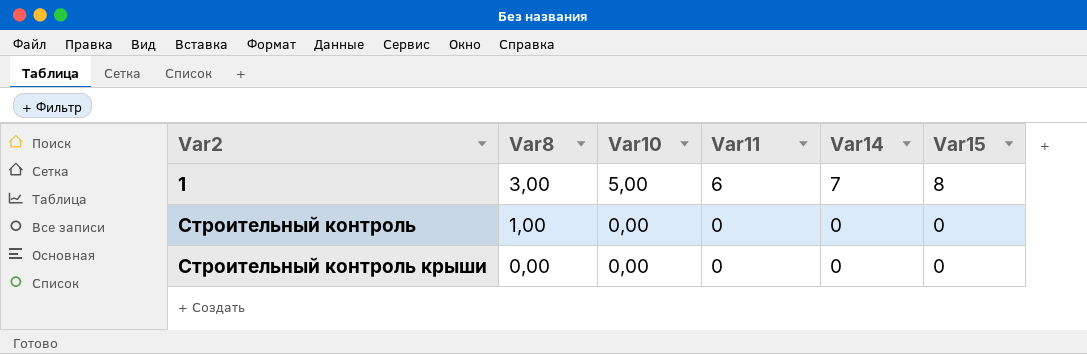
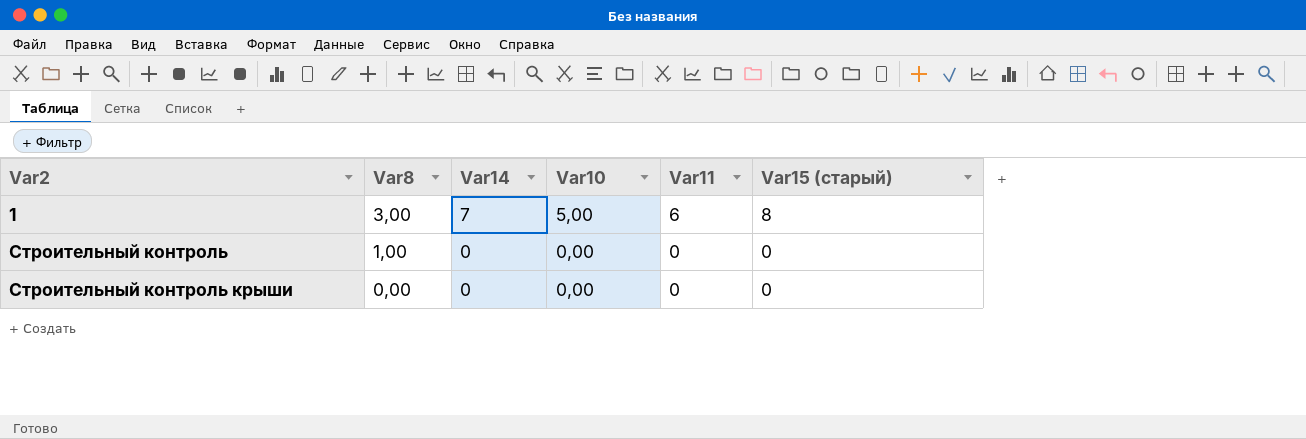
column Var14 | position: 5 -> 3
column name: Var15 -> Var15 (старый)

